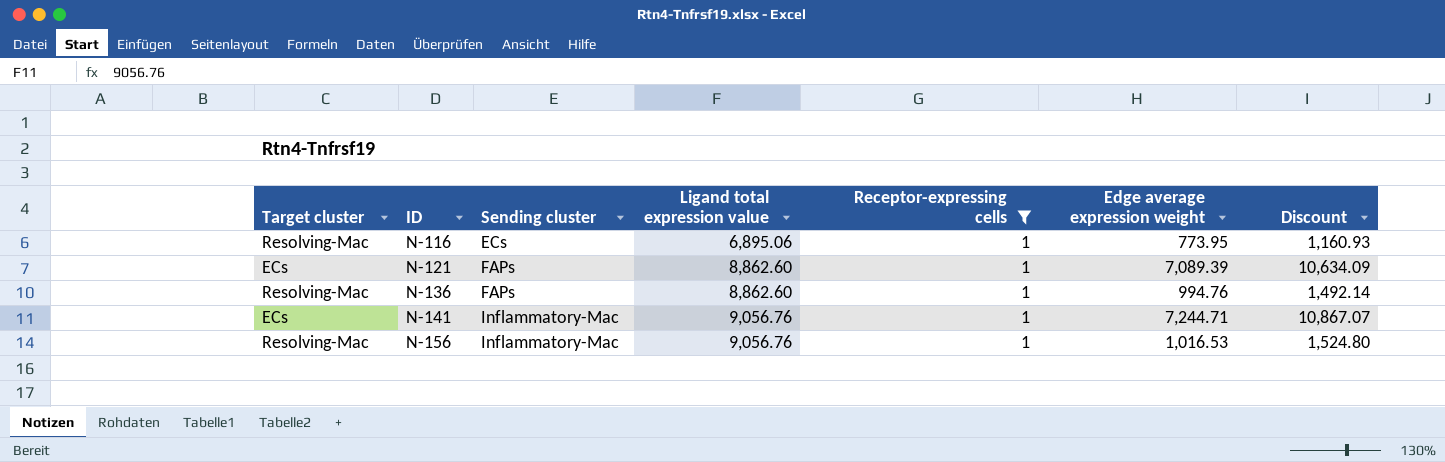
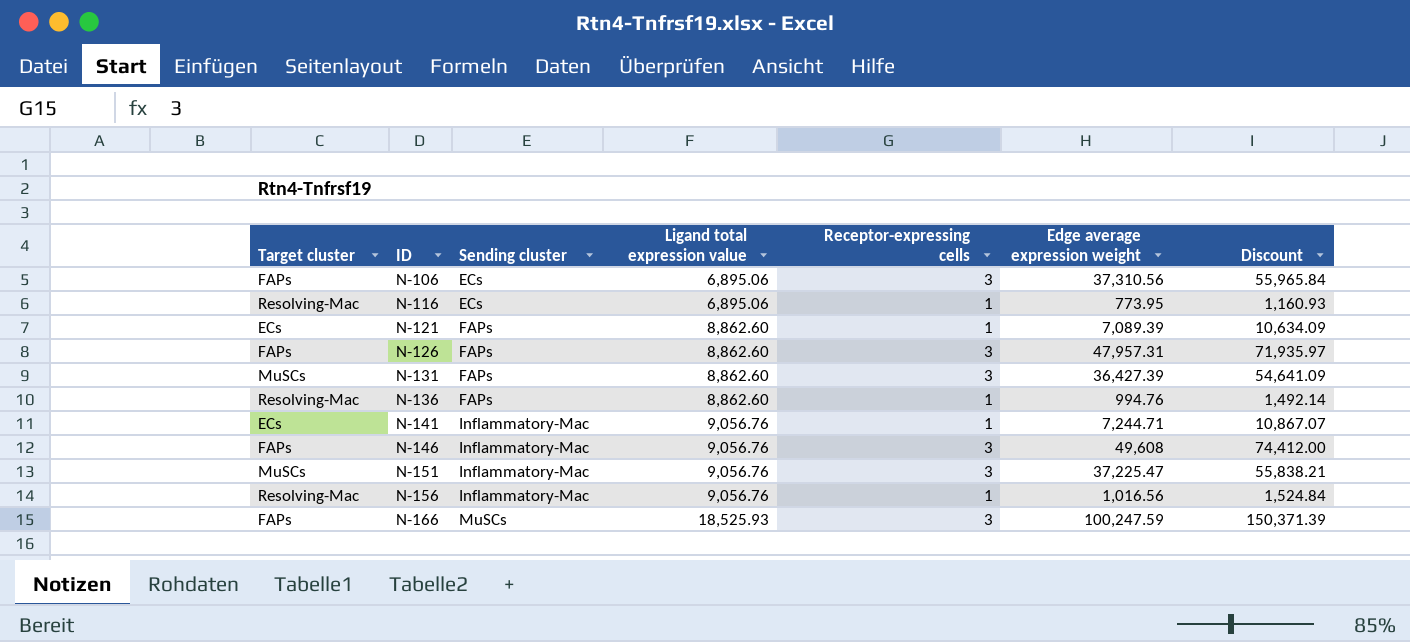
filter: Receptor-expressing cells = 1 -> none
N-156 | Edge average expression weight: 1,016.53 -> 1,016.56
N-156 | Discount: 1,524.80 -> 1,524.84

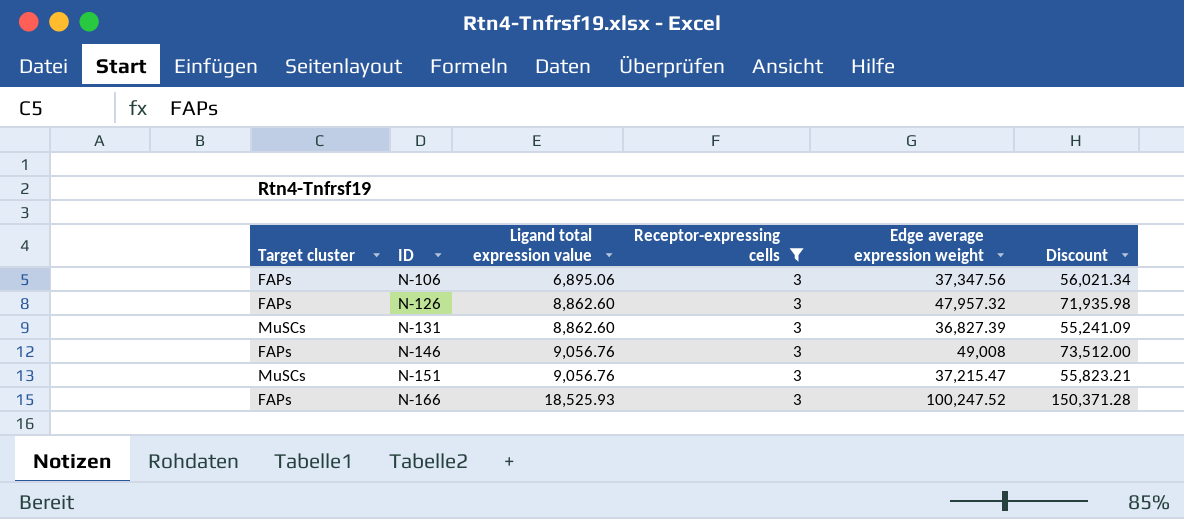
filter: none -> Receptor-expressing cells = 3
column Sending cluster | position: 3 -> none
N-106 | Edge average expression weight: 37,310.56 -> 37,347.56
N-106 | Discount: 55,965.84 -> 56,021.34
N-126 | Edge average expression weight: 47,957.31 -> 47,957.32
N-126 | Discount: 71,935.97 -> 71,935.98
N-131 | Edge average expression weight: 36,427.39 -> 36,827.39
N-131 | Discount: 54,641.09 -> 55,241.09
N-146 | Edge average expression weight: 49,608 -> 49,008
N-146 | Discount: 74,412.00 -> 73,512.00
N-151 | Edge average expression weight: 37,225.47 -> 37,215.47
N-151 | Discount: 55,838.21 -> 55,823.21
N-166 | Edge average expression weight: 100,247.59 -> 100,247.52
N-166 | Discount: 150,371.39 -> 150,371.28

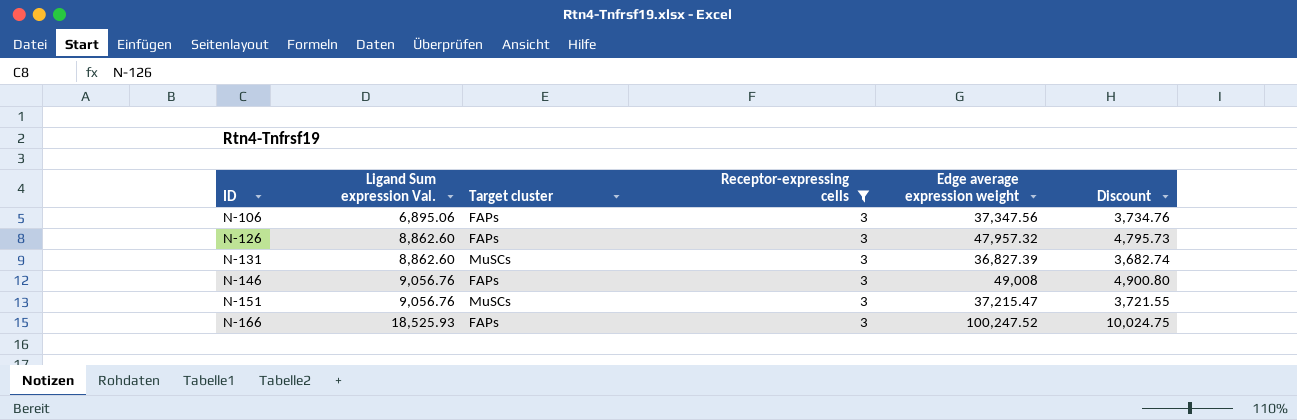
column name: Ligand total expression value -> Ligand Sum expression Val.
column Target cluster | position: 1 -> 3
column Discount | formula: [Edge average expression weight] * 1.5 -> [Edge average expression weight] * 0.1

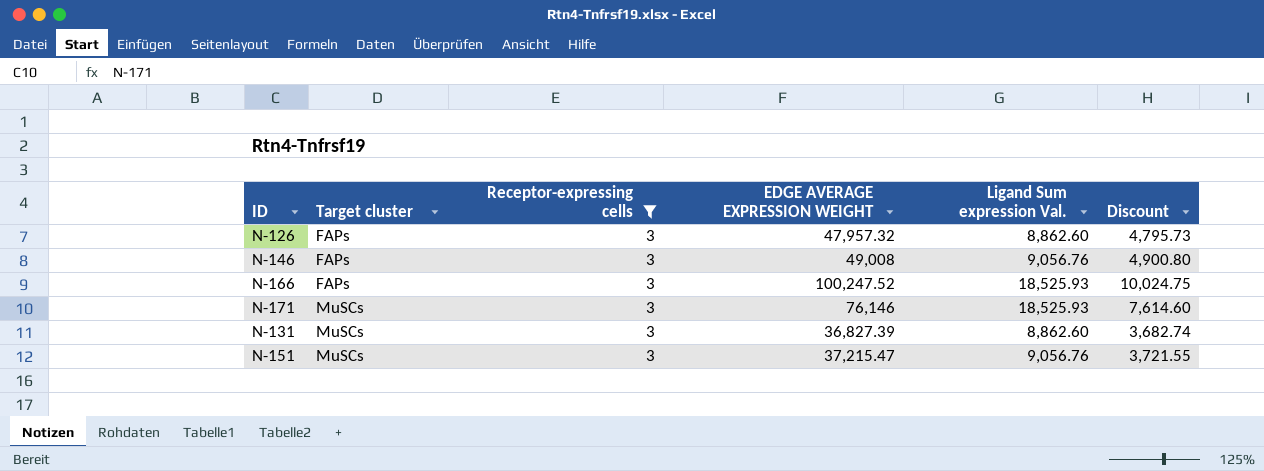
row order: ID ascending -> Target cluster ascending
column name: Edge average expression weight -> EDGE AVERAGE EXPRESSION WEIGHT
column Ligand Sum expression Val. | position: 2 -> 5
row N-106: 6,895.06 | FAPs | 3 | 37,347.56 | 3,734.76 -> none
row N-171: none -> MuSCs | 3 | 76,146 | 18,525.93 | 7,614.60

